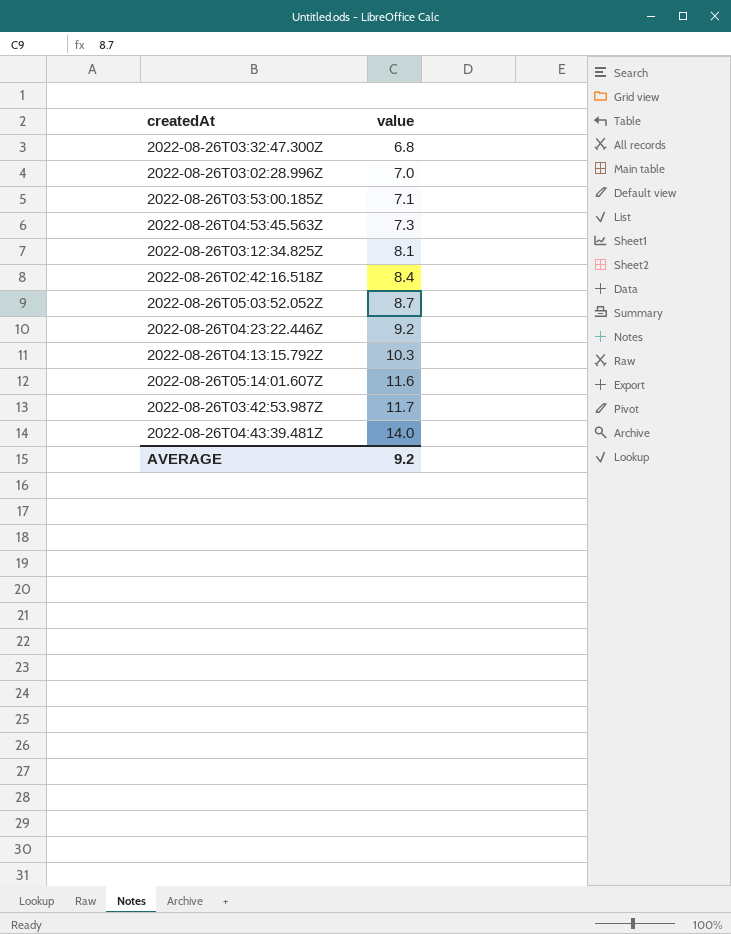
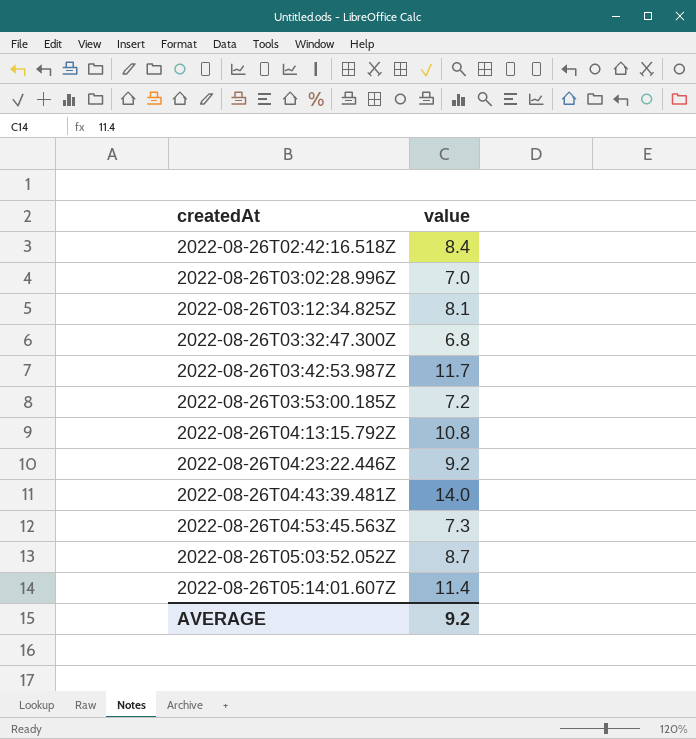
row order: value ascending -> createdAt ascending
2022-08-26T03:53:00.185Z | value: 7.1 -> 7.2
2022-08-26T04:13:15.792Z | value: 10.3 -> 10.8
2022-08-26T05:14:01.607Z | value: 11.6 -> 11.4

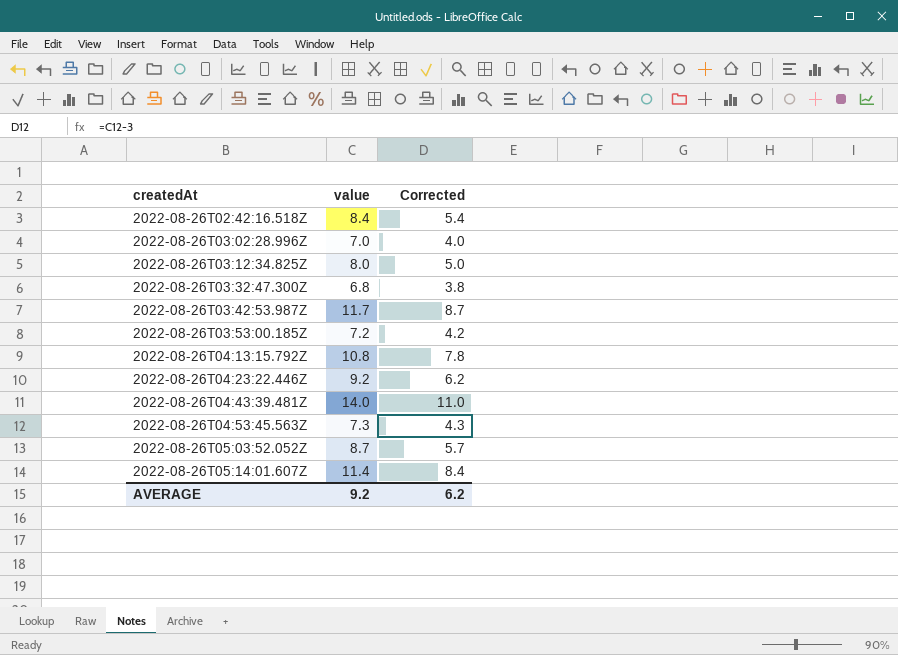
column Corrected | formula: none -> [value] - 3
2022-08-26T03:12:34.825Z | value: 8.1 -> 8.0

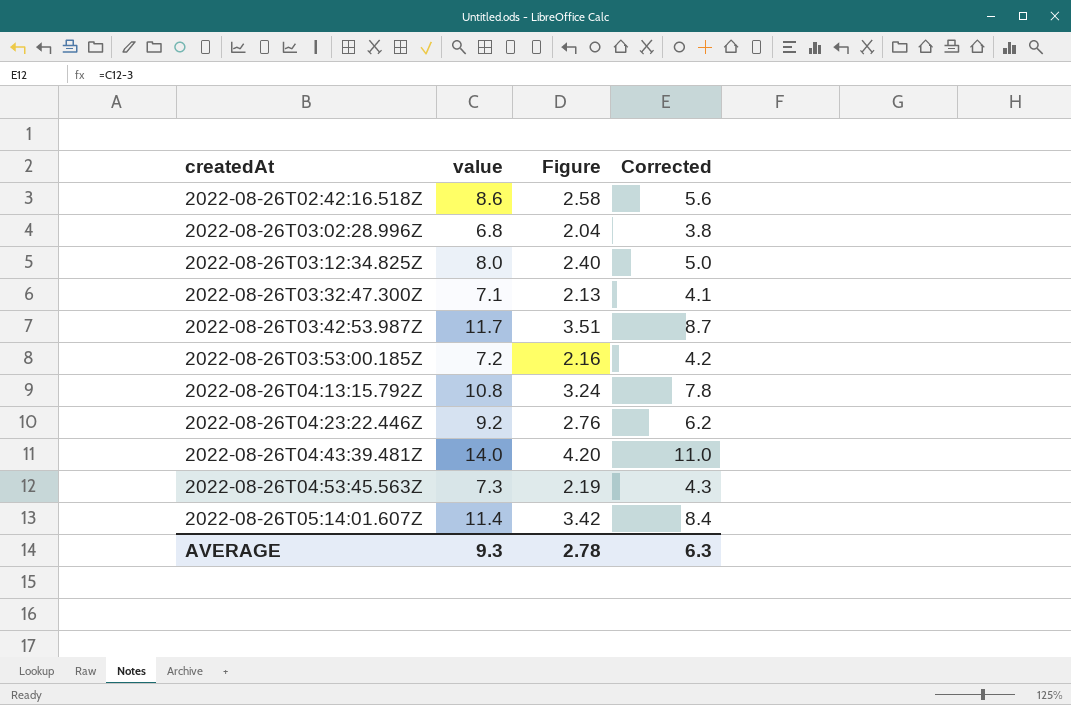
column Figure | formula: none -> [value] * 0.3
row 2022-08-26T05:03:52.052Z: 8.7 | 5.7 -> none
2022-08-26T02:42:16.518Z | value: 8.4 -> 8.6
2022-08-26T02:42:16.518Z | Corrected: 5.4 -> 5.6
2022-08-26T03:02:28.996Z | value: 7.0 -> 6.8
2022-08-26T03:02:28.996Z | Corrected: 4.0 -> 3.8
2022-08-26T03:32:47.300Z | value: 6.8 -> 7.1
2022-08-26T03:32:47.300Z | Corrected: 3.8 -> 4.1
AVERAGE | value: 9.2 -> 9.3
AVERAGE | Corrected: 6.2 -> 6.3

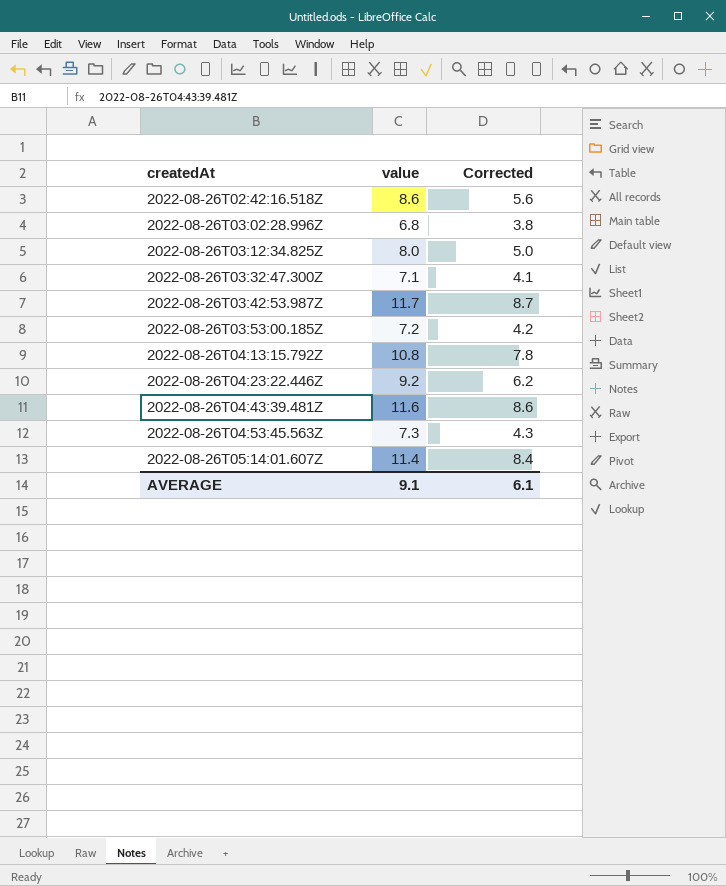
column Figure | formula: [value] * 0.3 -> none
2022-08-26T04:43:39.481Z | value: 14.0 -> 11.6
2022-08-26T04:43:39.481Z | Corrected: 11.0 -> 8.6
AVERAGE | value: 9.3 -> 9.1
AVERAGE | Corrected: 6.3 -> 6.1

